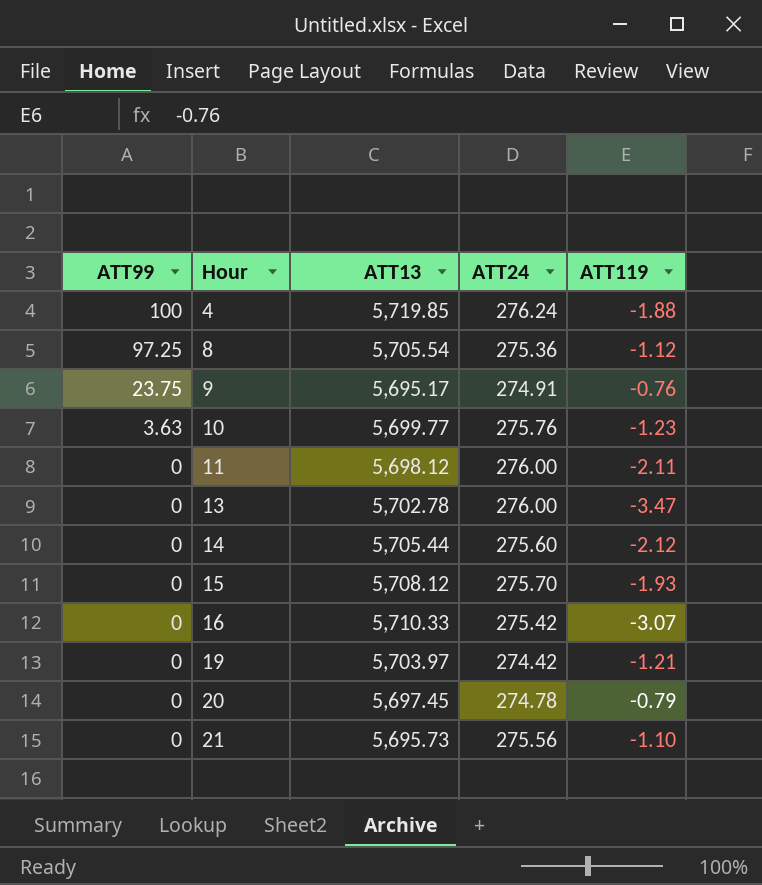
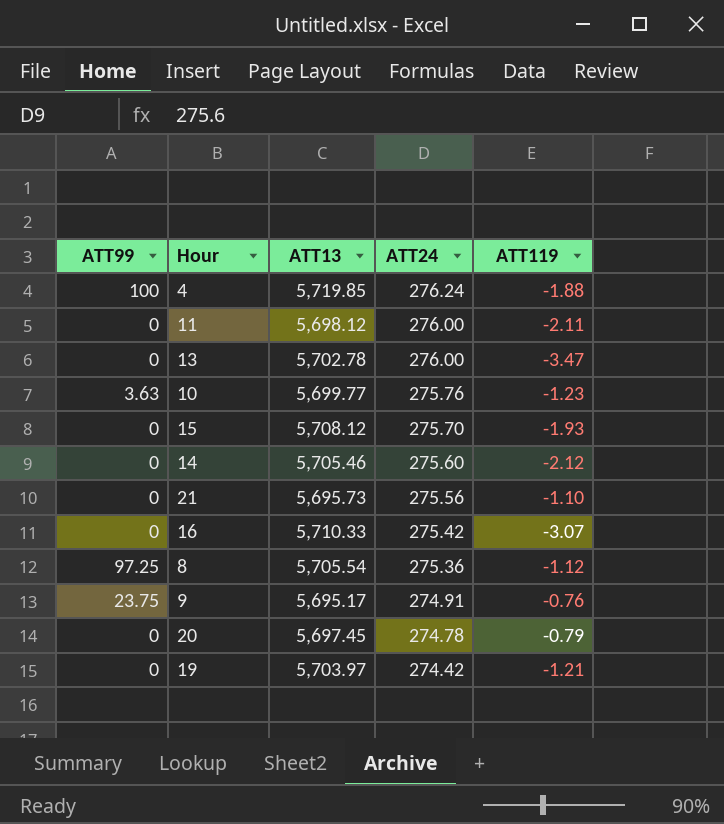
row order: ATT99 descending -> ATT24 descending
14 | ATT13: 5,705.44 -> 5,705.46

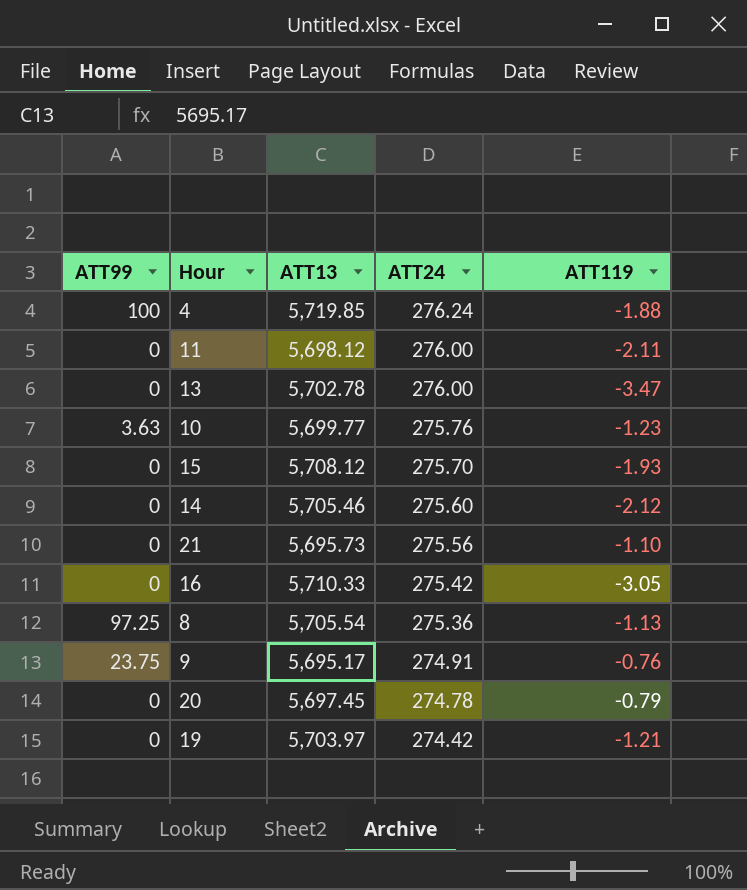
16 | ATT119: -3.07 -> -3.05
8 | ATT119: -1.12 -> -1.13

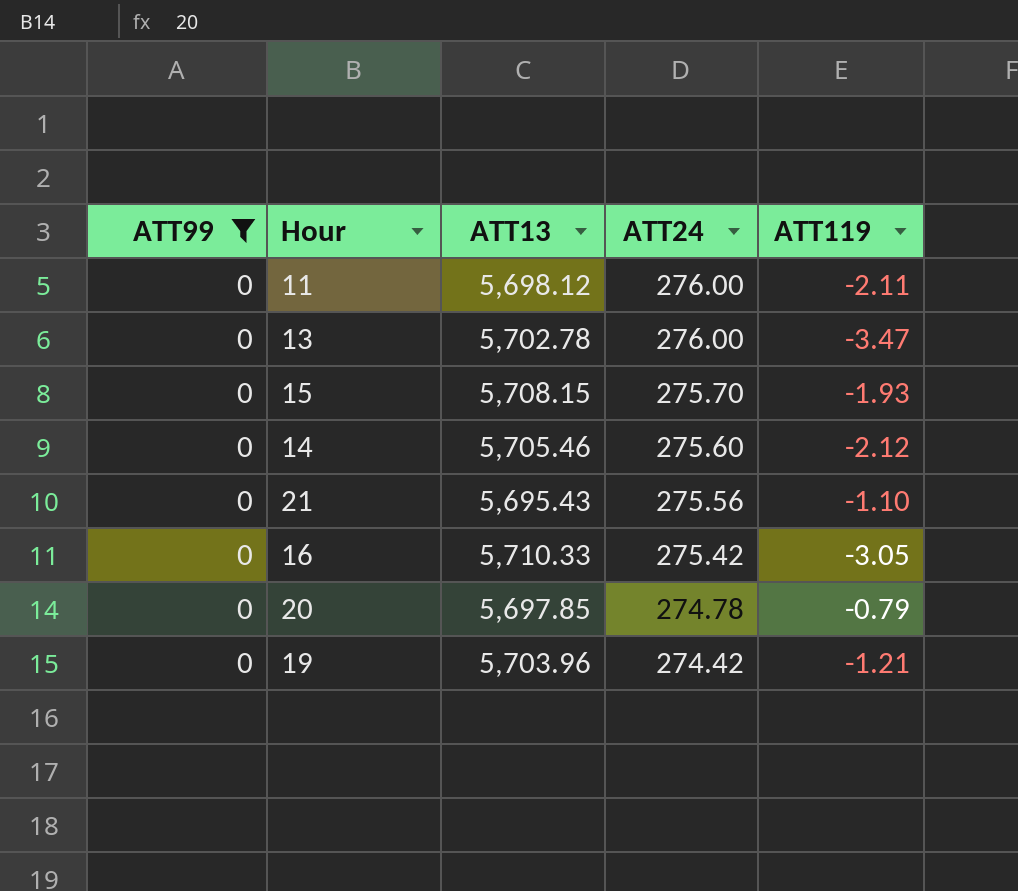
filter: none -> ATT99 = 0
15 | ATT13: 5,708.12 -> 5,708.15
21 | ATT13: 5,695.73 -> 5,695.43
20 | ATT13: 5,697.45 -> 5,697.85
19 | ATT13: 5,703.97 -> 5,703.96

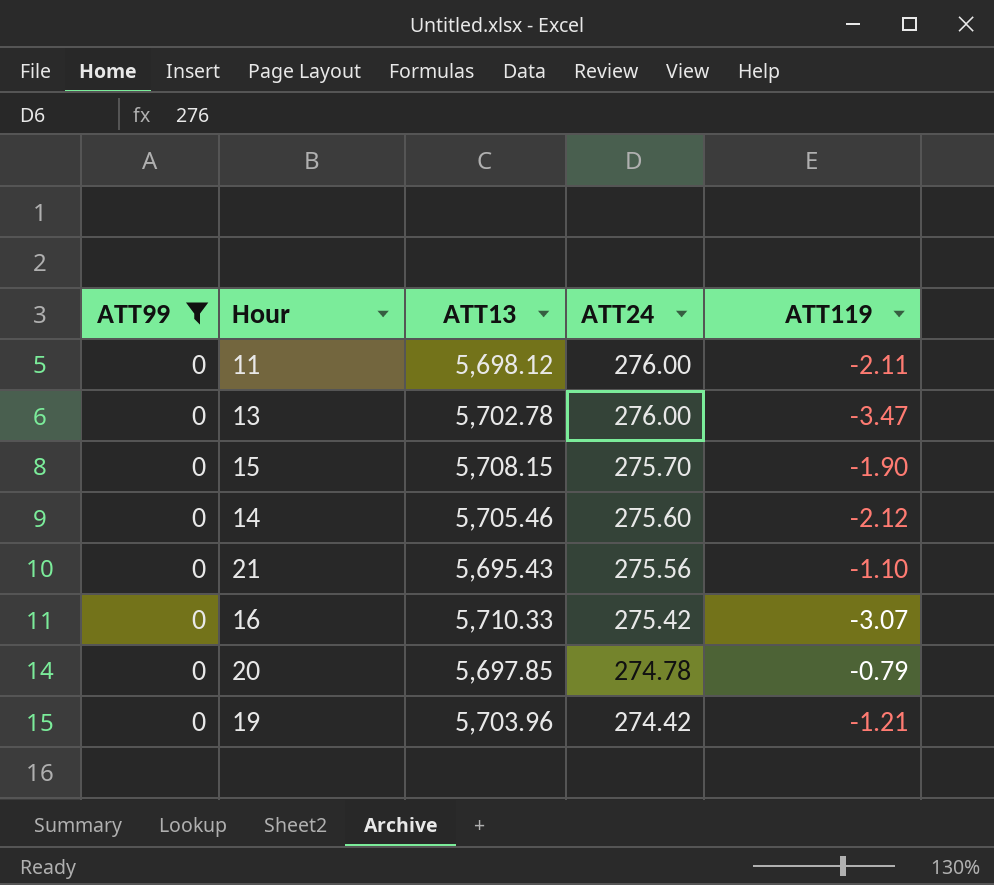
15 | ATT119: -1.93 -> -1.90
16 | ATT119: -3.05 -> -3.07

